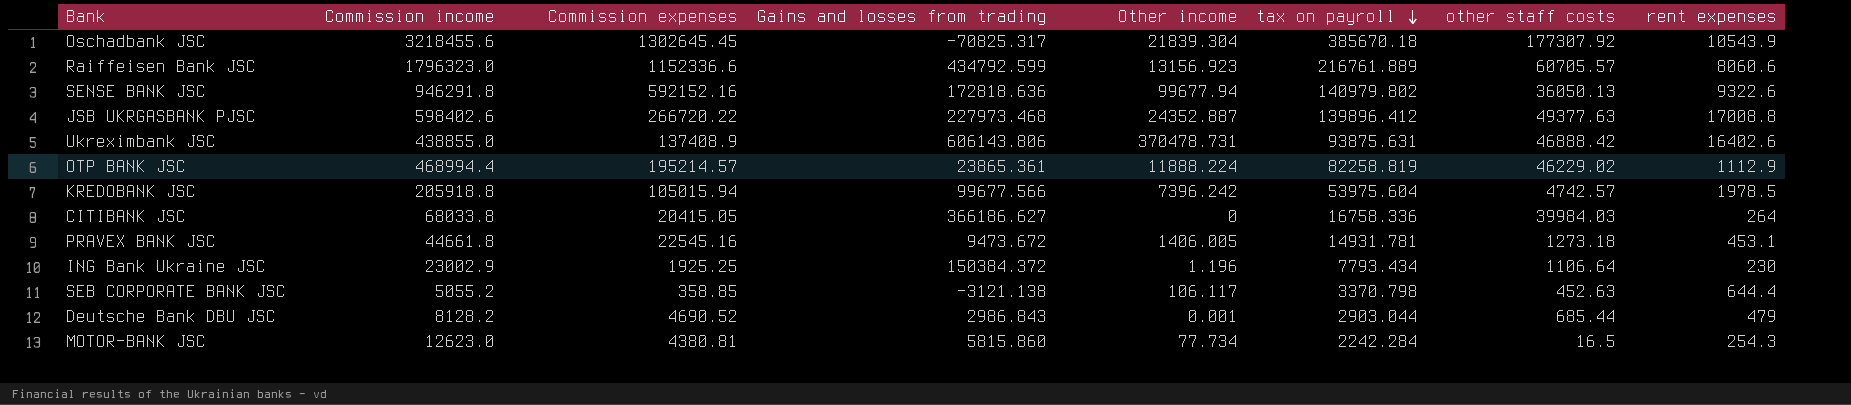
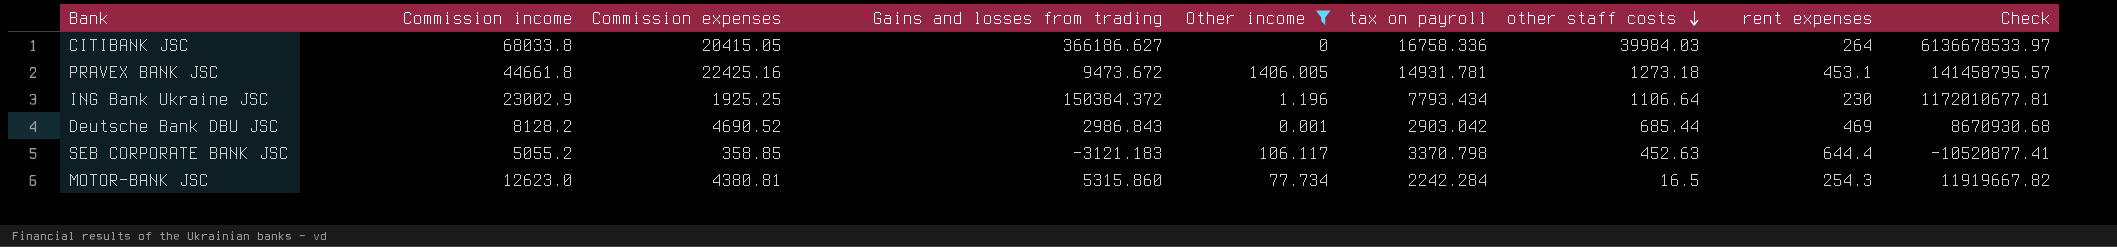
filter: none -> Other income <= 1406.005
row order: tax on payroll descending -> other staff costs descending
column Check | formula: none -> [Gains and losses from trading] * [tax on payroll]
PRAVEX BANK JSC | Commission expenses: 22545.16 -> 22425.16
Deutsche Bank DBU JSC | tax on payroll: 2903.044 -> 2903.042
Deutsche Bank DBU JSC | rent expenses: 479 -> 469
SEB CORPORATE BANK JSC | Gains and losses from trading: -3121.138 -> -3121.183
MOTOR-BANK JSC | Gains and losses from trading: 5815.860 -> 5315.860

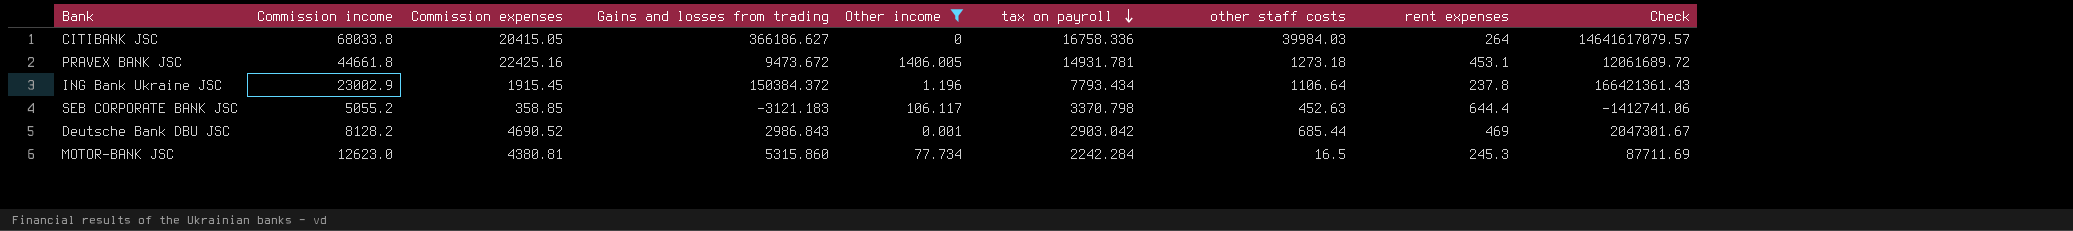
row order: other staff costs descending -> tax on payroll descending
column Check | formula: [Gains and losses from trading] * [tax on payroll] -> [Gains and losses from trading] * [other staff costs]
ING Bank Ukraine JSC | Commission expenses: 1925.25 -> 1915.45
ING Bank Ukraine JSC | rent expenses: 230 -> 237.8
MOTOR-BANK JSC | rent expenses: 254.3 -> 245.3

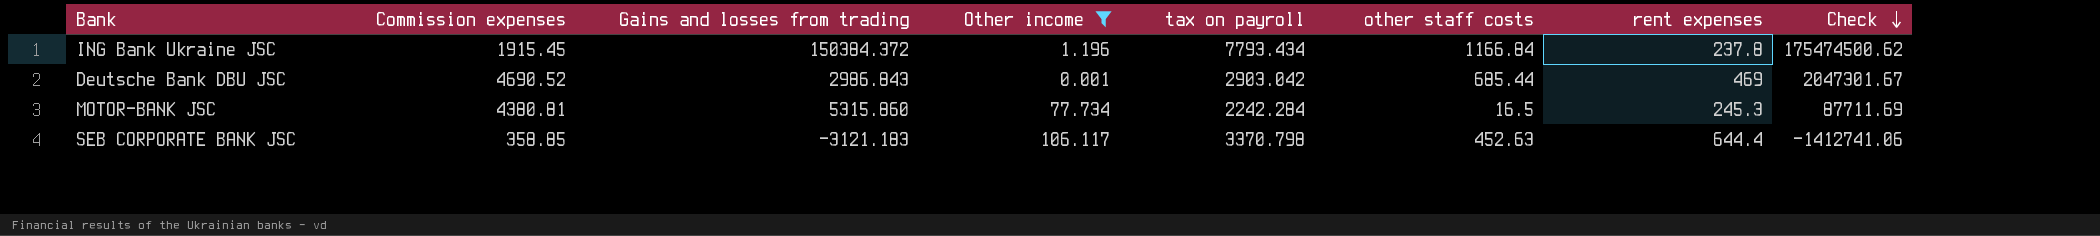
row order: tax on payroll descending -> Check descending
column Commission income | position: 2 -> none
row CITIBANK JSC: 68033.8 | 20415.05 | 366186.627 | 0 | 16758.336 | 39984.03 | 264 | 14641617079.57 -> none
row PRAVEX BANK JSC: 44661.8 | 22425.16 | 9473.672 | 1406.005 | 14931.781 | 1273.18 | 453.1 | 12061689.72 -> none
ING Bank Ukraine JSC | other staff costs: 1106.64 -> 1166.84
ING Bank Ukraine JSC | Check: 166421361.43 -> 175474500.62

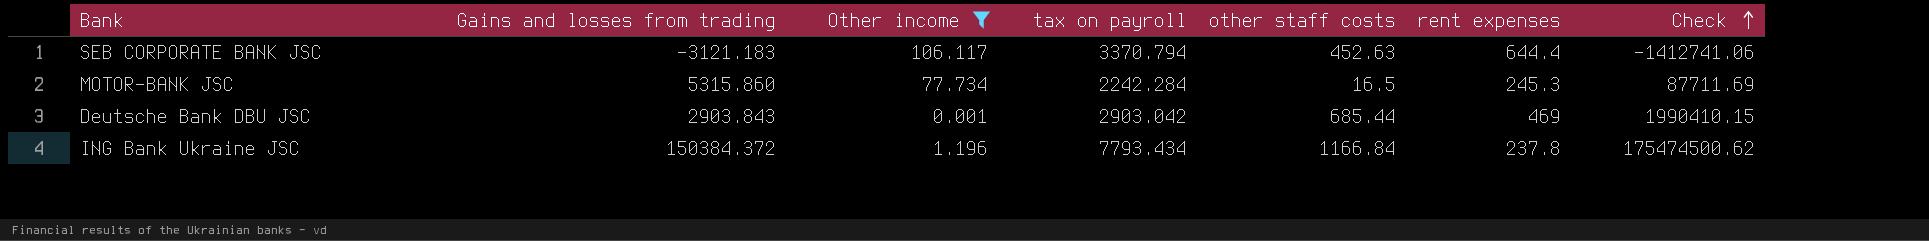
row order: Check descending -> Check ascending
column Commission expenses | position: 2 -> none
SEB CORPORATE BANK JSC | tax on payroll: 3370.798 -> 3370.794
Deutsche Bank DBU JSC | Gains and losses from trading: 2986.843 -> 2903.843
Deutsche Bank DBU JSC | Check: 2047301.67 -> 1990410.15

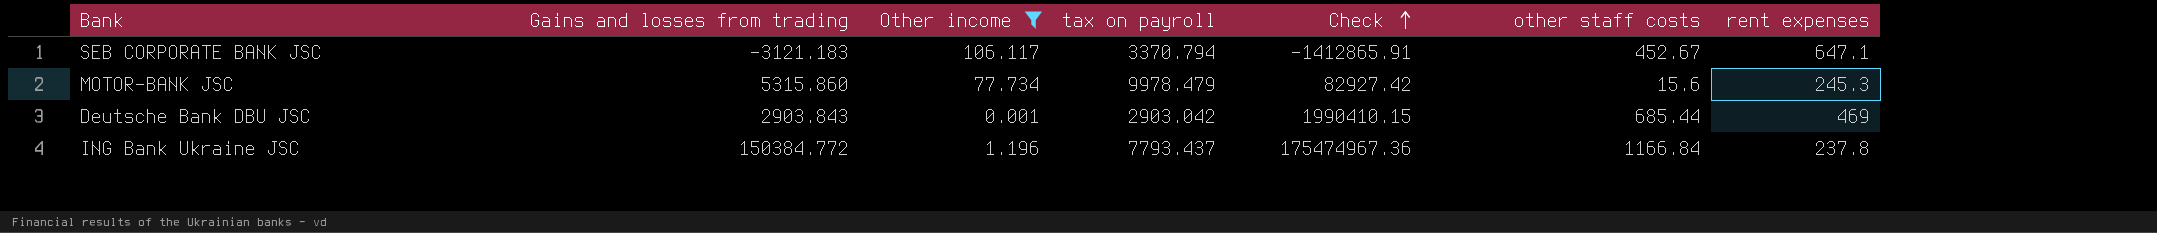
column Check | position: 7 -> 5
SEB CORPORATE BANK JSC | Check: -1412741.06 -> -1412865.91
SEB CORPORATE BANK JSC | other staff costs: 452.63 -> 452.67
SEB CORPORATE BANK JSC | rent expenses: 644.4 -> 647.1
MOTOR-BANK JSC | tax on payroll: 2242.284 -> 9978.479
MOTOR-BANK JSC | Check: 87711.69 -> 82927.42
MOTOR-BANK JSC | other staff costs: 16.5 -> 15.6
ING Bank Ukraine JSC | Gains and losses from trading: 150384.372 -> 150384.772
ING Bank Ukraine JSC | tax on payroll: 7793.434 -> 7793.437
ING Bank Ukraine JSC | Check: 175474500.62 -> 175474967.36

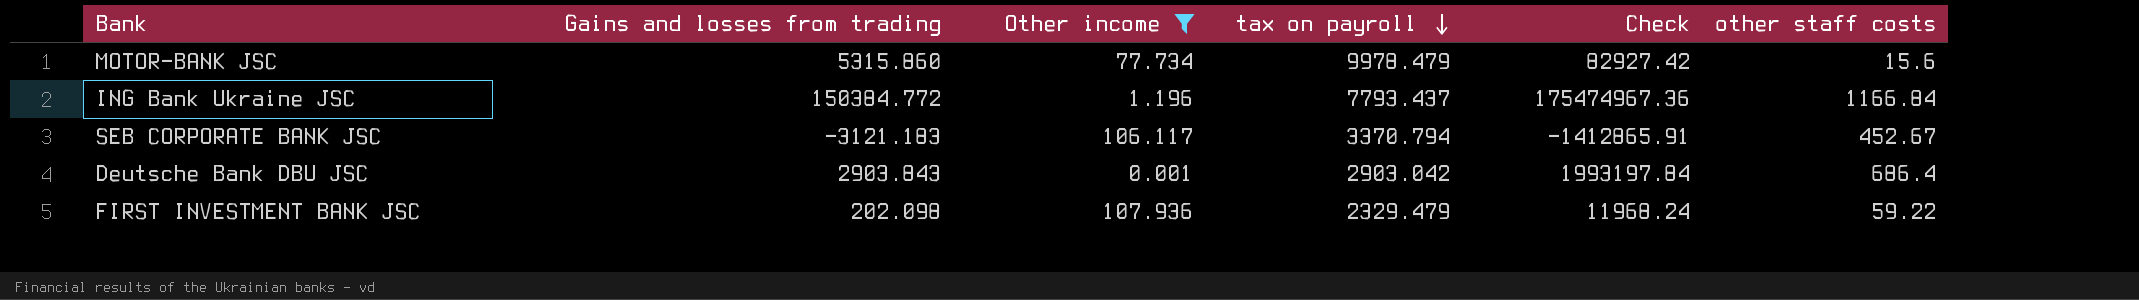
row order: Check ascending -> tax on payroll descending
column rent expenses | position: 7 -> none
Deutsche Bank DBU JSC | Check: 1990410.15 -> 1993197.84
Deutsche Bank DBU JSC | other staff costs: 685.44 -> 686.4
row FIRST INVESTMENT BANK JSC: none -> 202.098 | 107.936 | 2329.479 | 11968.24 | 59.22

